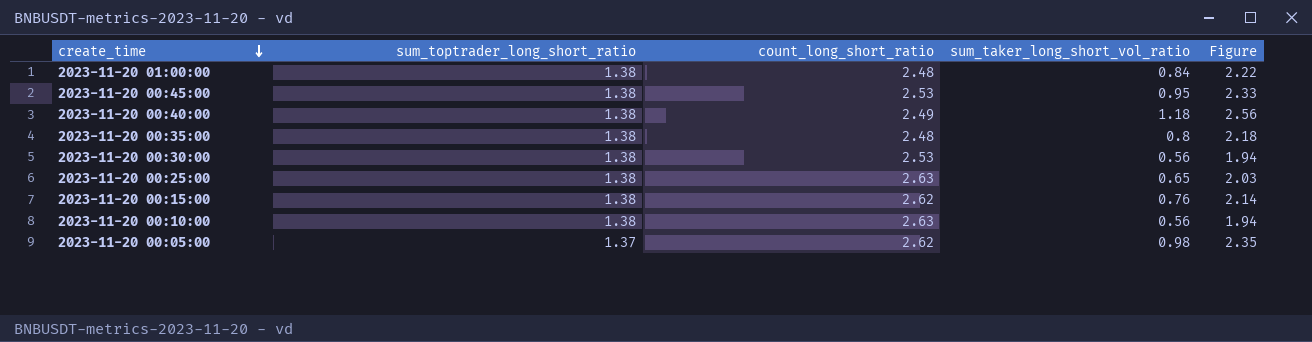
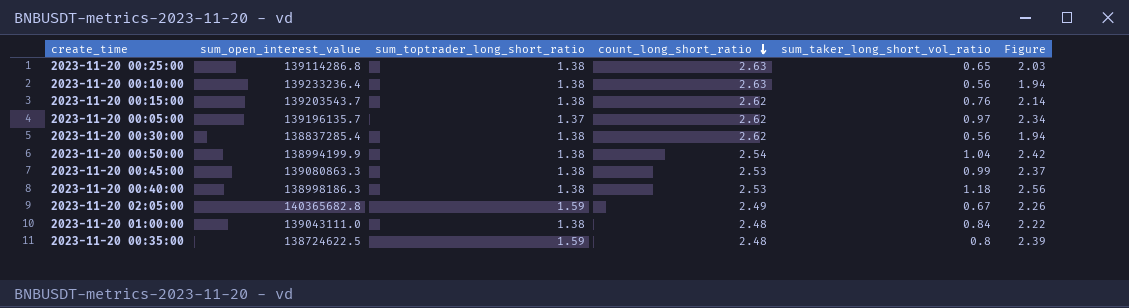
row order: create_time descending -> count_long_short_ratio descending
column sum_open_interest_value | position: none -> 2
2023-11-20 00:05:00 | sum_taker_long_short_vol_ratio: 0.98 -> 0.97
2023-11-20 00:05:00 | Figure: 2.35 -> 2.34
2023-11-20 00:30:00 | count_long_short_ratio: 2.53 -> 2.62
row 2023-11-20 00:50:00: none -> 138994199.9 | 1.38 | 2.54 | 1.04 | 2.42
2023-11-20 00:45:00 | sum_taker_long_short_vol_ratio: 0.95 -> 0.99
2023-11-20 00:45:00 | Figure: 2.33 -> 2.37
2023-11-20 00:40:00 | count_long_short_ratio: 2.49 -> 2.53
row 2023-11-20 02:05:00: none -> 140365682.8 | 1.59 | 2.49 | 0.67 | 2.26
2023-11-20 00:35:00 | sum_toptrader_long_short_ratio: 1.38 -> 1.59
2023-11-20 00:35:00 | Figure: 2.18 -> 2.39

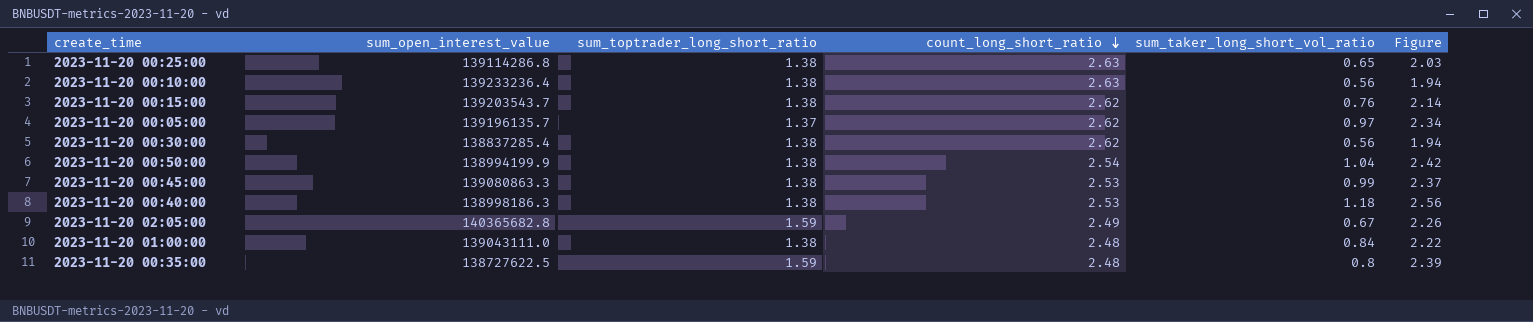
2023-11-20 00:35:00 | sum_open_interest_value: 138724622.5 -> 138727622.5

